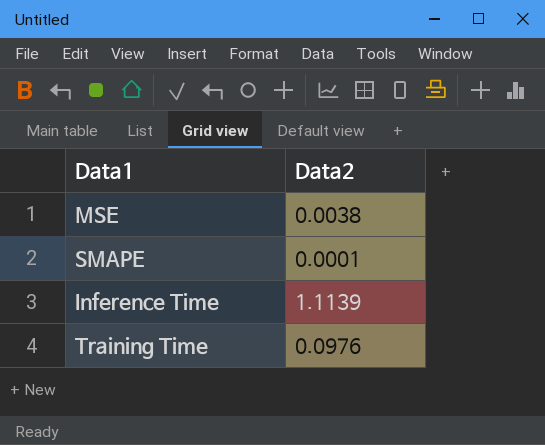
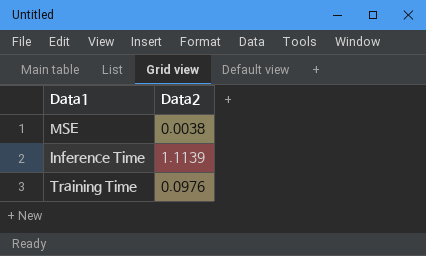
row SMAPE: 0.0001 -> none

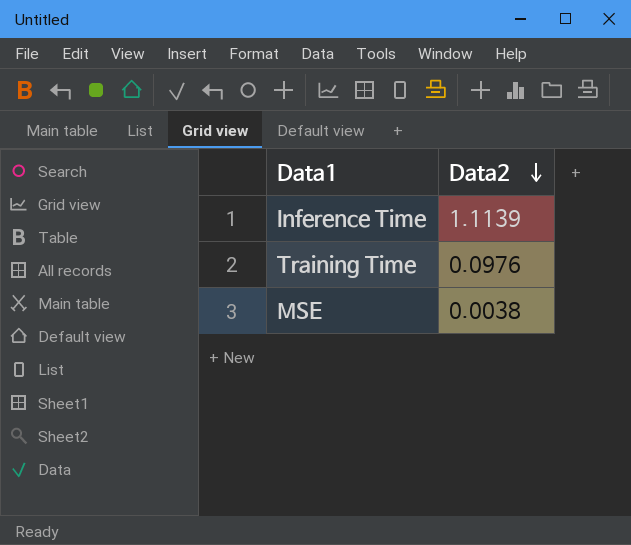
row order: none -> Data2 descending

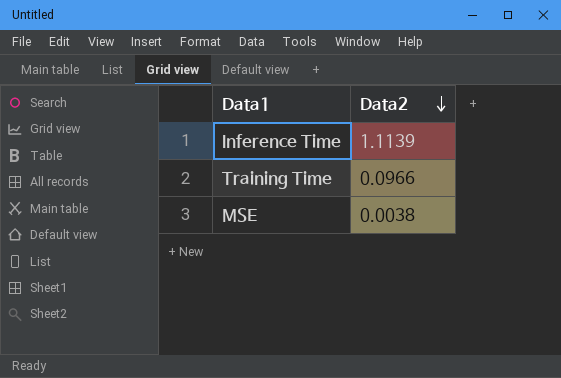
Training Time | Data2: 0.0976 -> 0.0966

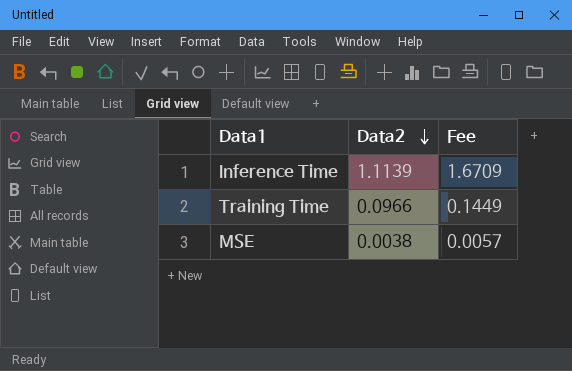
column Fee | formula: none -> [Data2] * 1.5

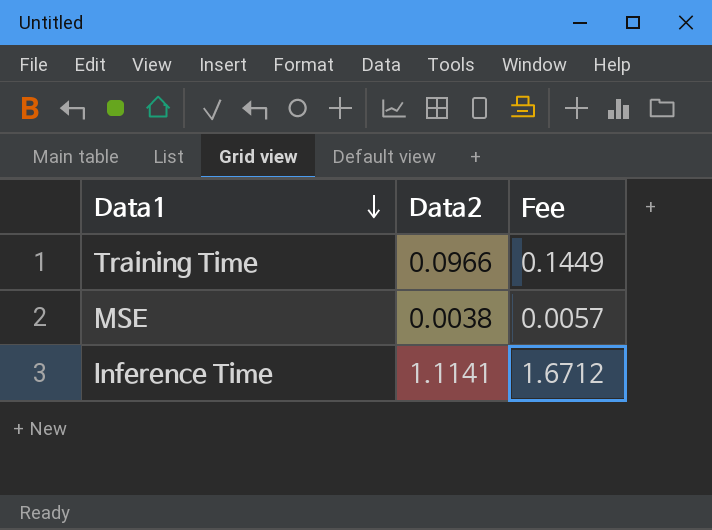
row order: Data2 descending -> Data1 descending
Inference Time | Data2: 1.1139 -> 1.1141
Inference Time | Fee: 1.6709 -> 1.6712

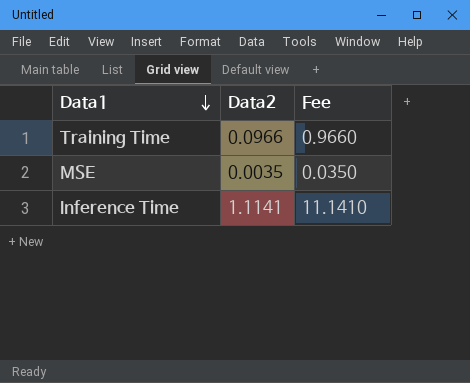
column Fee | formula: [Data2] * 1.5 -> [Data2] * 10
MSE | Data2: 0.0038 -> 0.0035

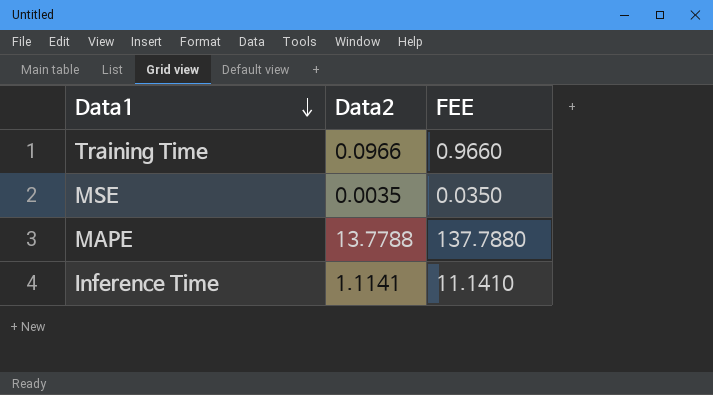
column name: Fee -> FEE
row MAPE: none -> 13.7788 | 137.7880

